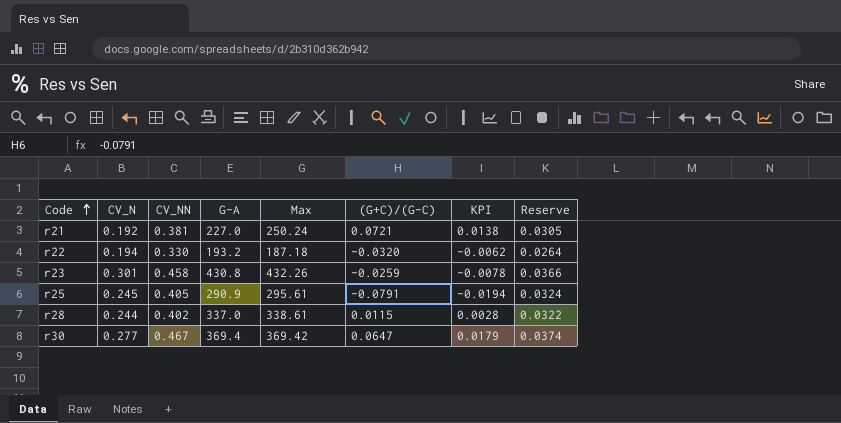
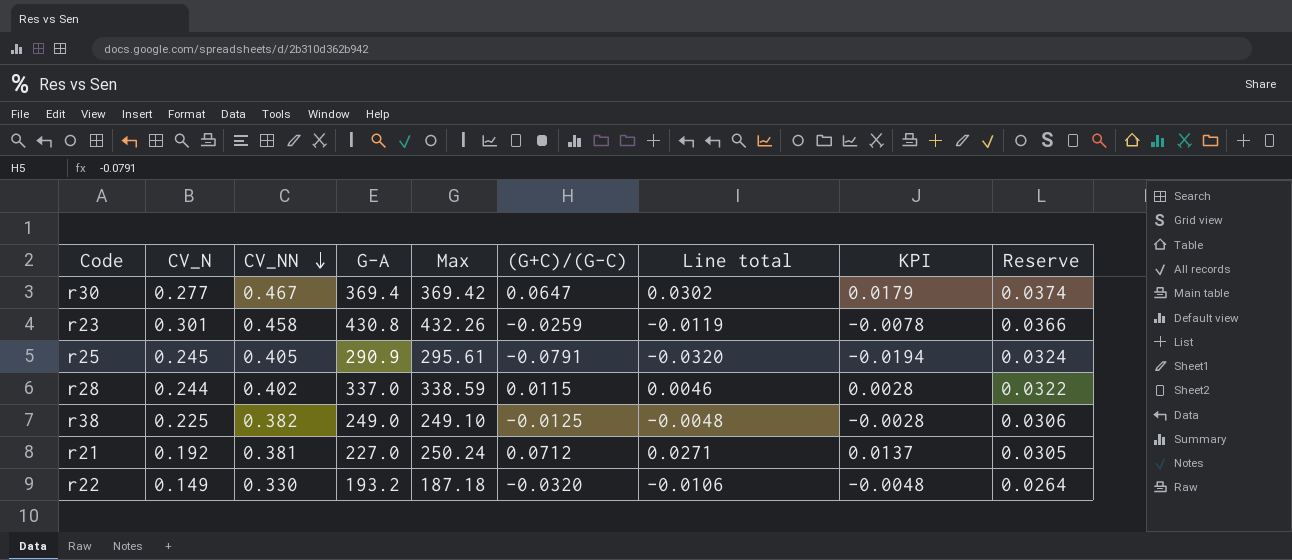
row order: Code ascending -> CV_NN descending
column Line total | formula: none -> [CV_NN] * [(G+C)/(G-C)]
r28 | Max: 338.61 -> 338.59
row r38: none -> 0.225 | 0.382 | 249.0 | 249.10 | -0.0125 | -0.0048 | -0.0028 | 0.0306
r21 | (G+C)/(G-C): 0.0721 -> 0.0712
r21 | KPI: 0.0138 -> 0.0137
r22 | CV_N: 0.194 -> 0.149
r22 | KPI: -0.0062 -> -0.0048

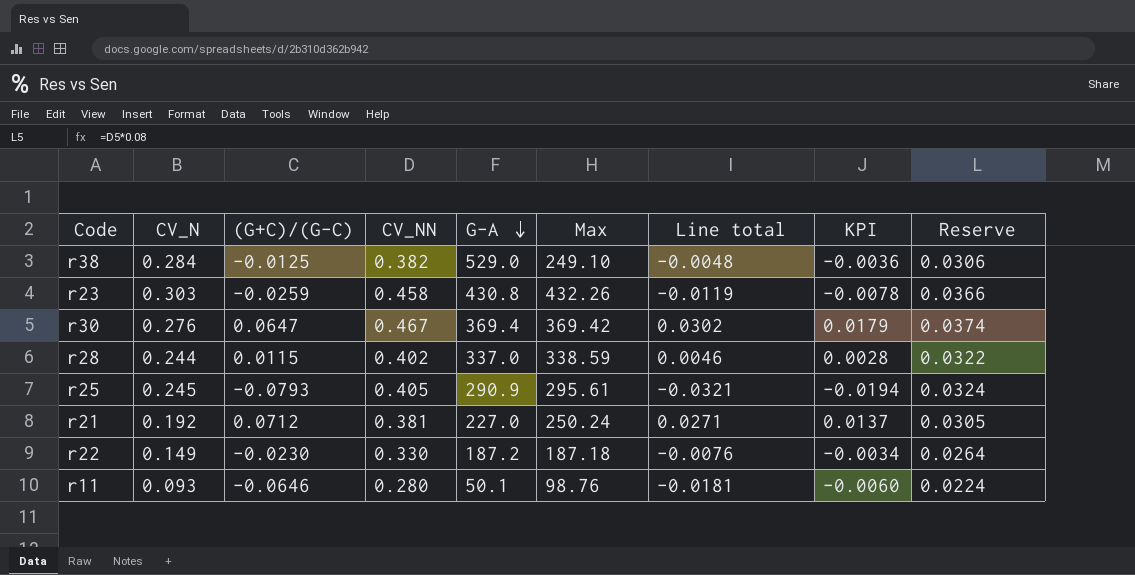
row order: CV_NN descending -> G-A descending
column (G+C)/(G-C) | position: 6 -> 3
r38 | CV_N: 0.225 -> 0.284
r38 | G-A: 249.0 -> 529.0
r38 | KPI: -0.0028 -> -0.0036
r23 | CV_N: 0.301 -> 0.303
r30 | CV_N: 0.277 -> 0.276
r25 | (G+C)/(G-C): -0.0791 -> -0.0793
r25 | Line total: -0.0320 -> -0.0321
r22 | (G+C)/(G-C): -0.0320 -> -0.0230
r22 | G-A: 193.2 -> 187.2
r22 | Line total: -0.0106 -> -0.0076
r22 | KPI: -0.0048 -> -0.0034
row r11: none -> 0.093 | -0.0646 | 0.280 | 50.1 | 98.76 | -0.0181 | -0.0060 | 0.0224

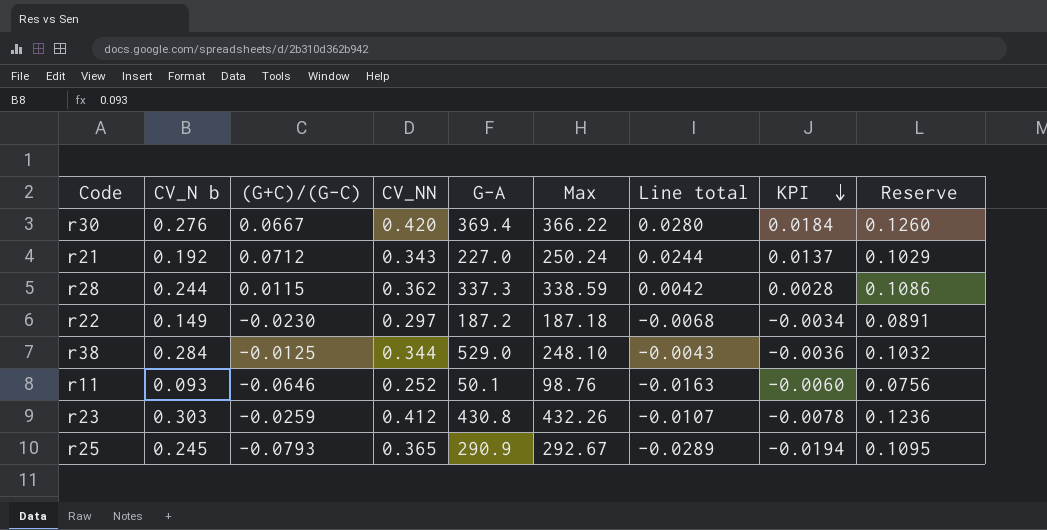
row order: G-A descending -> KPI descending
column name: CV_N -> CV_N b
column Reserve | formula: [CV_NN] * 0.08 -> [CV_NN] * 0.3
r30 | (G+C)/(G-C): 0.0647 -> 0.0667
r30 | CV_NN: 0.467 -> 0.420
r30 | Max: 369.42 -> 366.22
r30 | Line total: 0.0302 -> 0.0280
r30 | KPI: 0.0179 -> 0.0184
r21 | CV_NN: 0.381 -> 0.343
r21 | Line total: 0.0271 -> 0.0244
r28 | CV_NN: 0.402 -> 0.362
r28 | G-A: 337.0 -> 337.3
r28 | Line total: 0.0046 -> 0.0042
r22 | CV_NN: 0.330 -> 0.297
r22 | Line total: -0.0076 -> -0.0068
r38 | CV_NN: 0.382 -> 0.344
r38 | Max: 249.10 -> 248.10
r38 | Line total: -0.0048 -> -0.0043
r11 | CV_NN: 0.280 -> 0.252
r11 | Line total: -0.0181 -> -0.0163
r23 | CV_NN: 0.458 -> 0.412
r23 | Line total: -0.0119 -> -0.0107
r25 | CV_NN: 0.405 -> 0.365
r25 | Max: 295.61 -> 292.67
r25 | Line total: -0.0321 -> -0.0289

